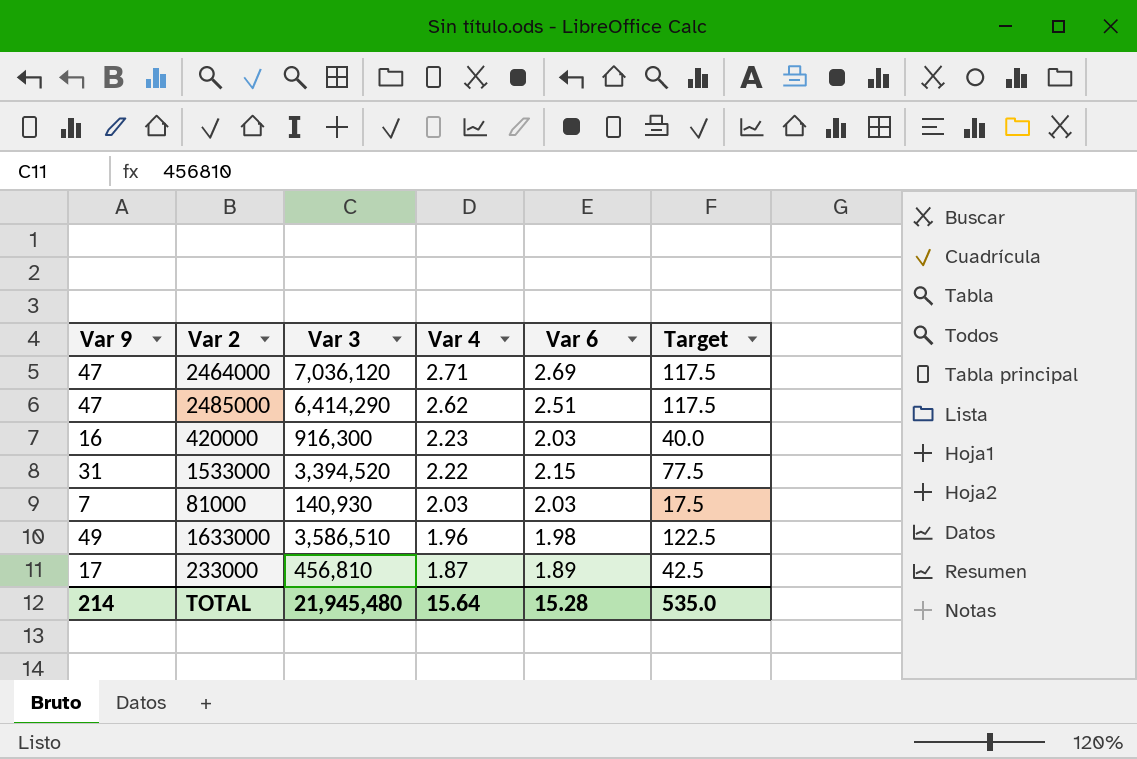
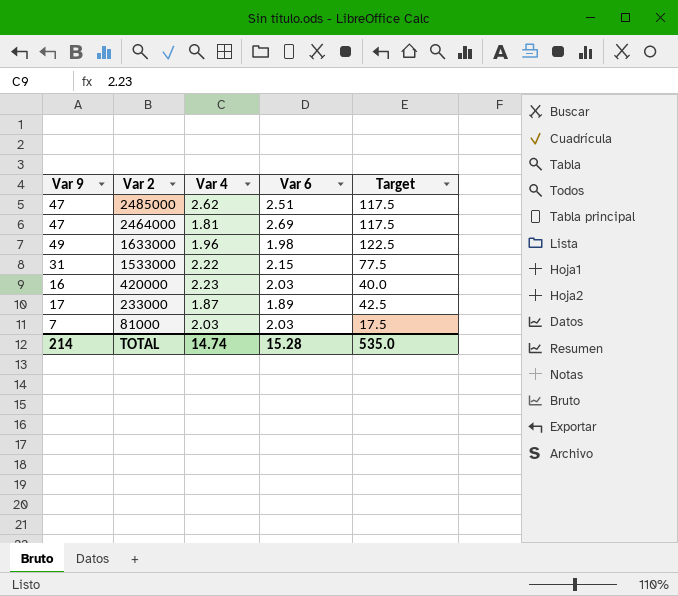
row order: Var 4 descending -> Var 2 descending
column Var 3 | position: 3 -> none
2464000 | Var 4: 2.71 -> 1.81
TOTAL | Var 4: 15.64 -> 14.74

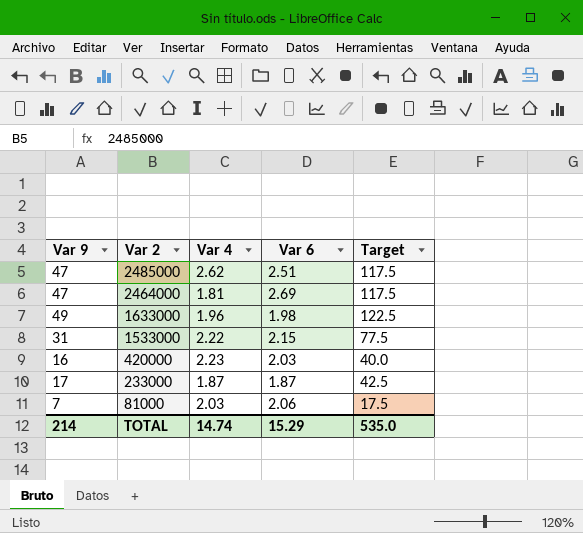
233000 | Var 6: 1.89 -> 1.87
81000 | Var 6: 2.03 -> 2.06
TOTAL | Var 6: 15.28 -> 15.29

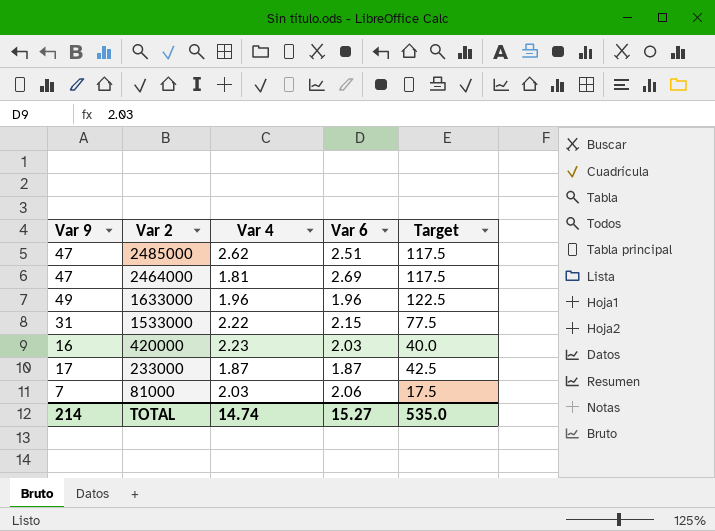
1633000 | Var 6: 1.98 -> 1.96
TOTAL | Var 6: 15.29 -> 15.27

